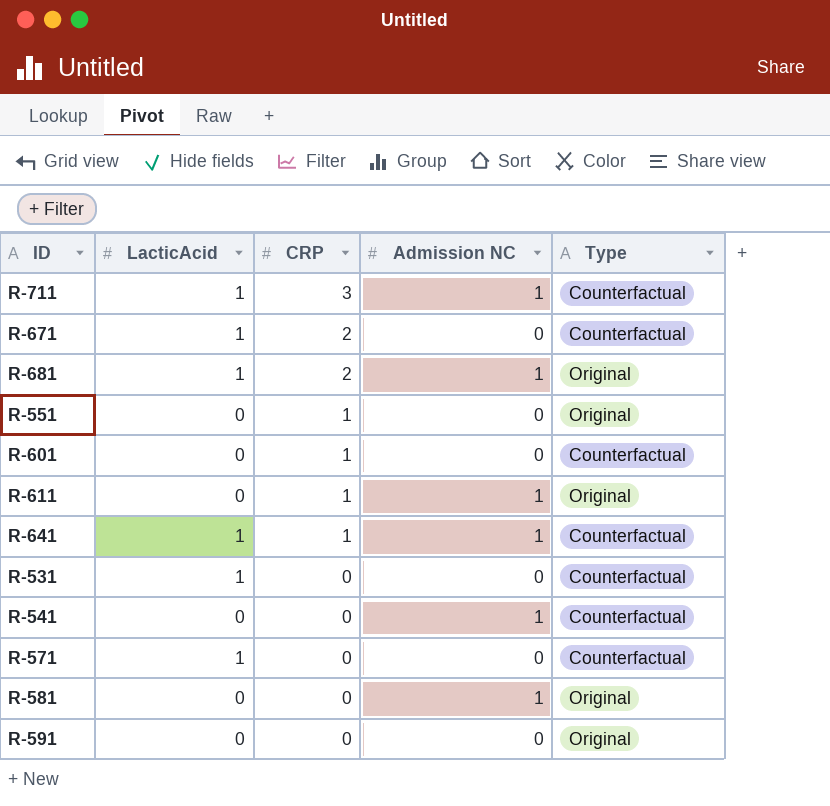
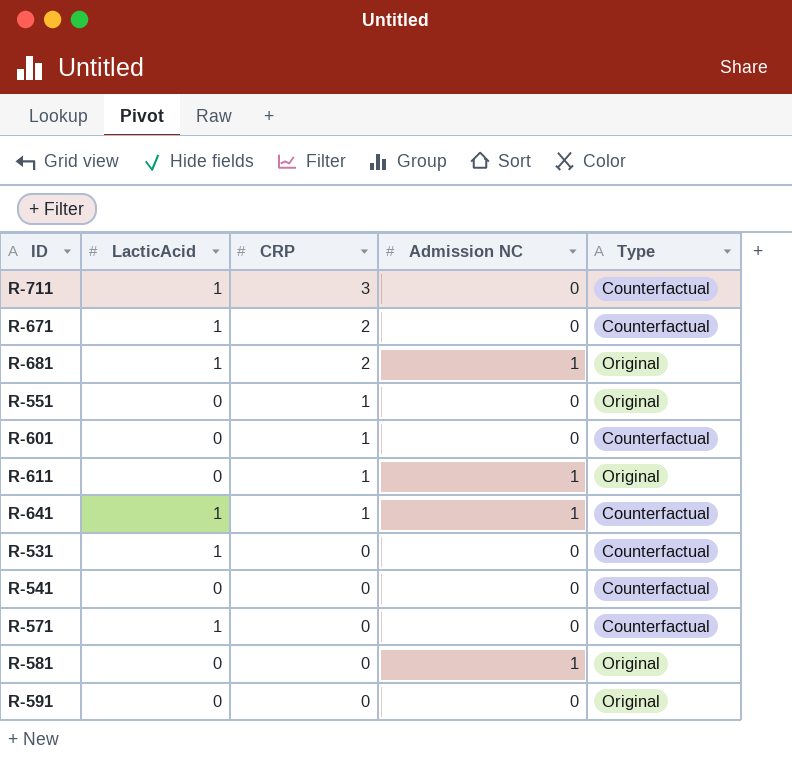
R-711 | Admission NC: 1 -> 0
R-541 | Admission NC: 1 -> 0

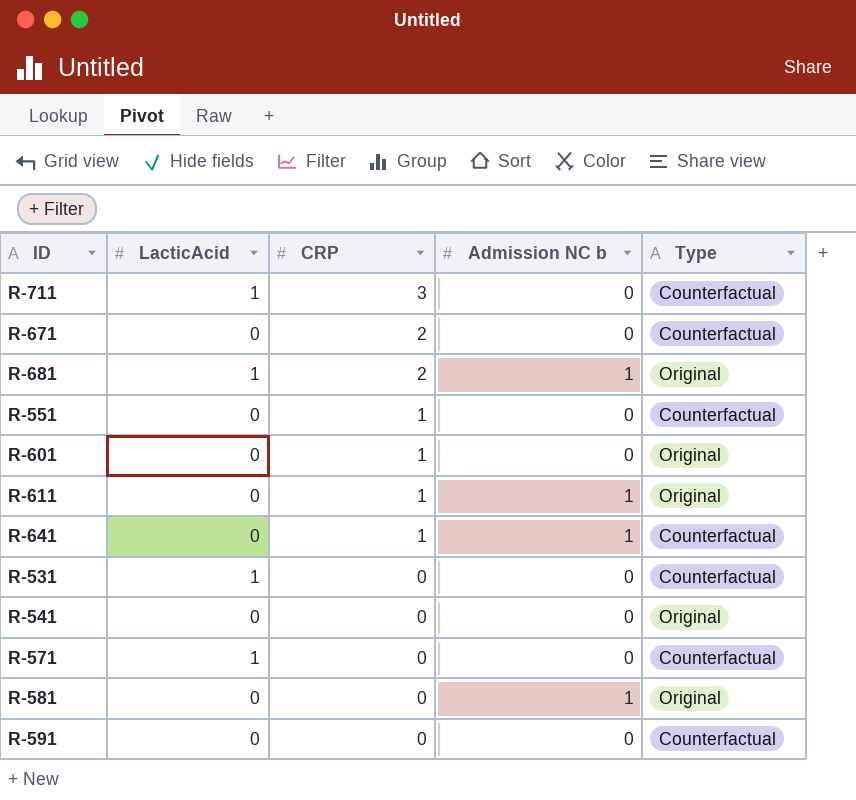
column name: Admission NC -> Admission NC b
R-671 | LacticAcid: 1 -> 0
R-551 | Type: Original -> Counterfactual
R-601 | Type: Counterfactual -> Original
R-641 | LacticAcid: 1 -> 0
R-541 | Type: Counterfactual -> Original
R-591 | Type: Original -> Counterfactual

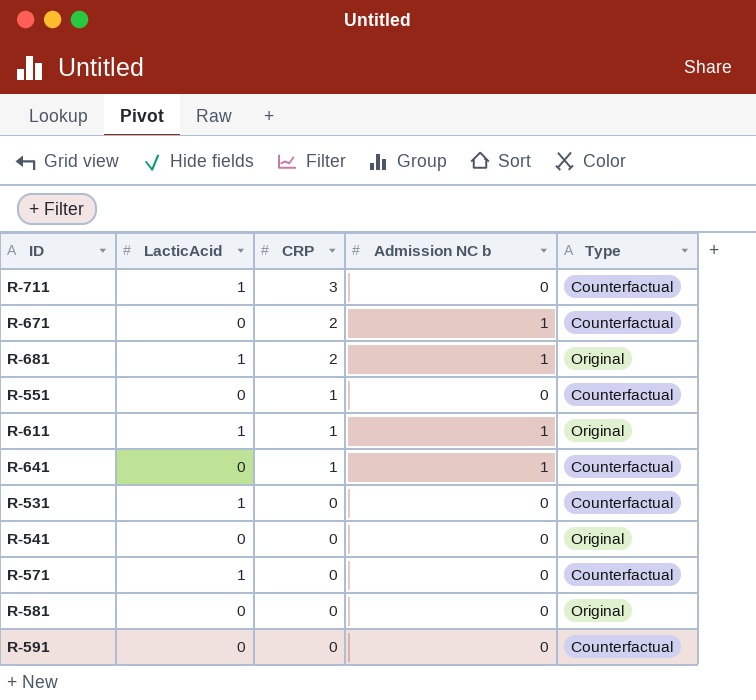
row R-601: 0 | 1 | 0 | Original -> none
R-671 | Admission NC b: 0 -> 1
R-611 | LacticAcid: 0 -> 1
R-581 | Admission NC b: 1 -> 0

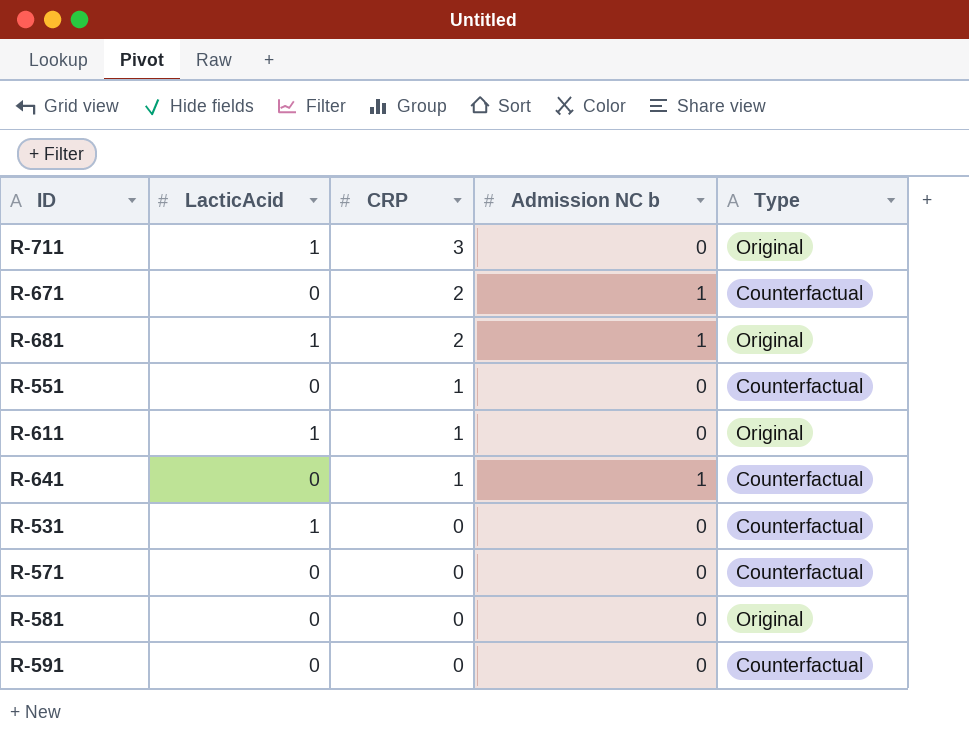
row R-541: 0 | 0 | 0 | Original -> none
R-711 | Type: Counterfactual -> Original
R-611 | Admission NC b: 1 -> 0
R-571 | LacticAcid: 1 -> 0

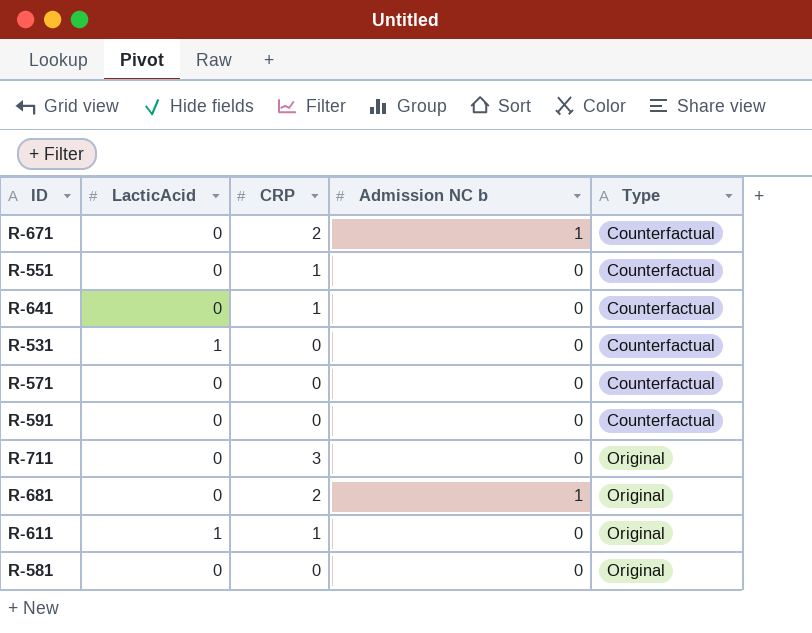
row order: CRP descending -> Type ascending
R-641 | Admission NC b: 1 -> 0
R-711 | LacticAcid: 1 -> 0
R-681 | LacticAcid: 1 -> 0

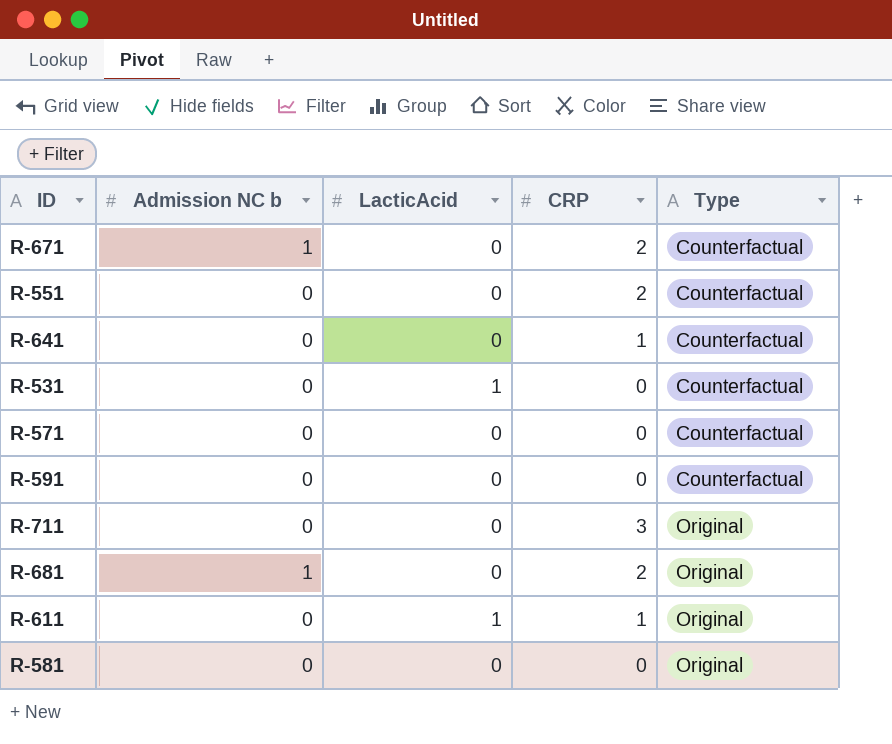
column Admission NC b | position: 4 -> 2
R-551 | CRP: 1 -> 2

